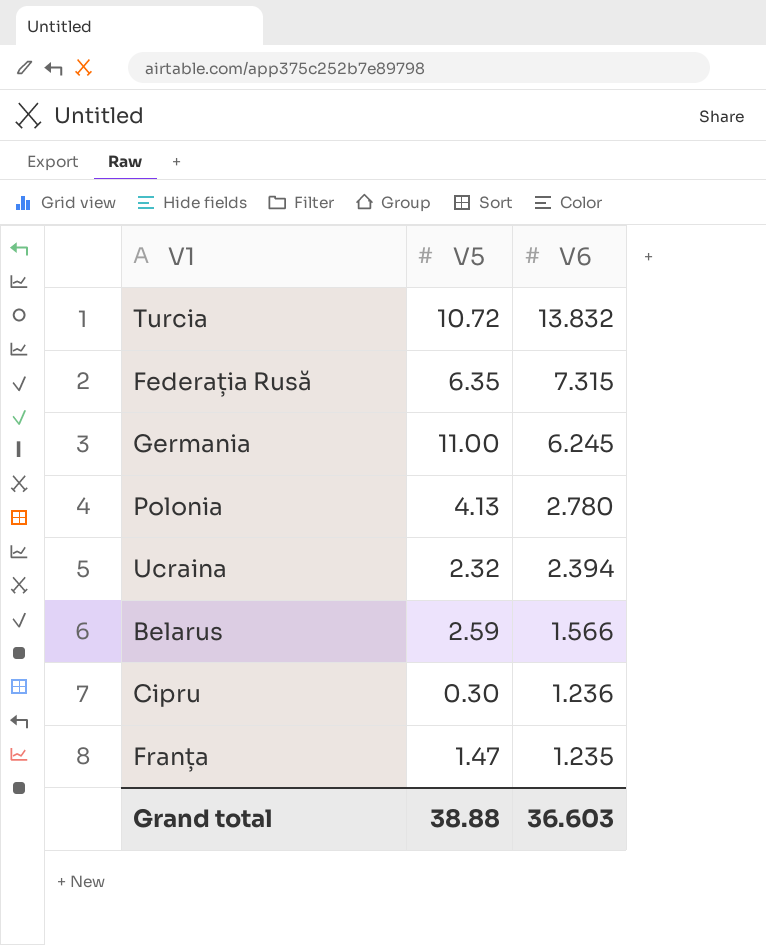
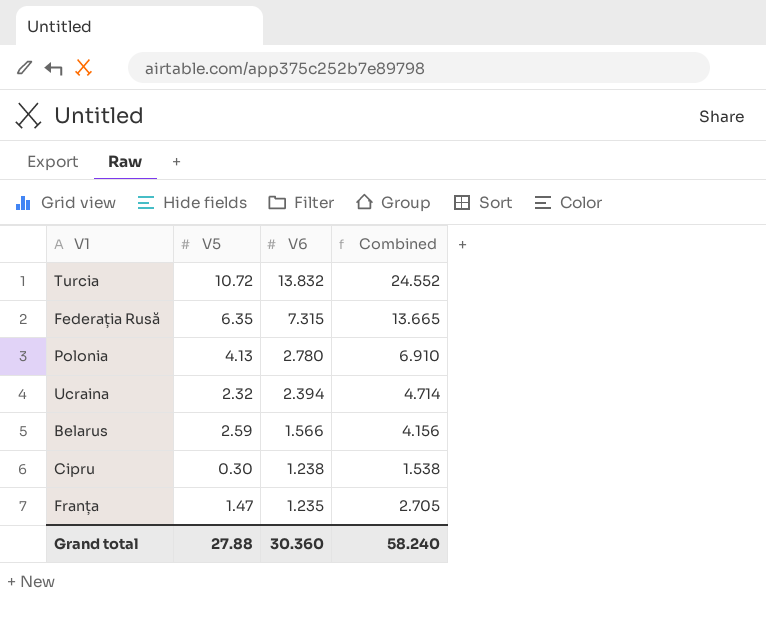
column Combined | formula: none -> [V5] + [V6]
row Germania: 11.00 | 6.245 -> none
Cipru | V6: 1.236 -> 1.238
Grand total | V5: 38.88 -> 27.88
Grand total | V6: 36.603 -> 30.360

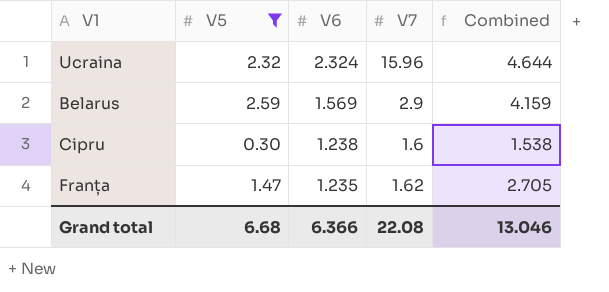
filter: none -> V5 <= 2.59
column V7 | position: none -> 4
Ucraina | V6: 2.394 -> 2.324
Ucraina | Combined: 4.714 -> 4.644
Belarus | V6: 1.566 -> 1.569
Belarus | Combined: 4.156 -> 4.159
Grand total | V5: 27.88 -> 6.68
Grand total | V6: 30.360 -> 6.366
Grand total | Combined: 58.240 -> 13.046

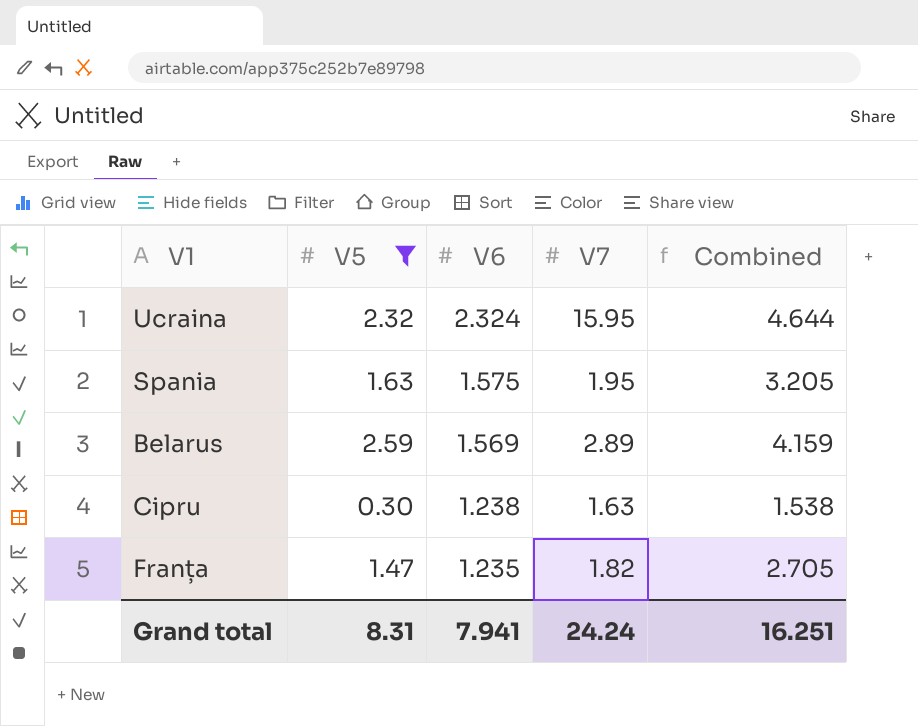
Ucraina | V7: 15.96 -> 15.95
row Spania: none -> 1.63 | 1.575 | 1.95 | 3.205
Belarus | V7: 2.9 -> 2.89
Cipru | V7: 1.6 -> 1.63
Franța | V7: 1.62 -> 1.82
Grand total | V5: 6.68 -> 8.31
Grand total | V6: 6.366 -> 7.941
Grand total | V7: 22.08 -> 24.24
Grand total | Combined: 13.046 -> 16.251

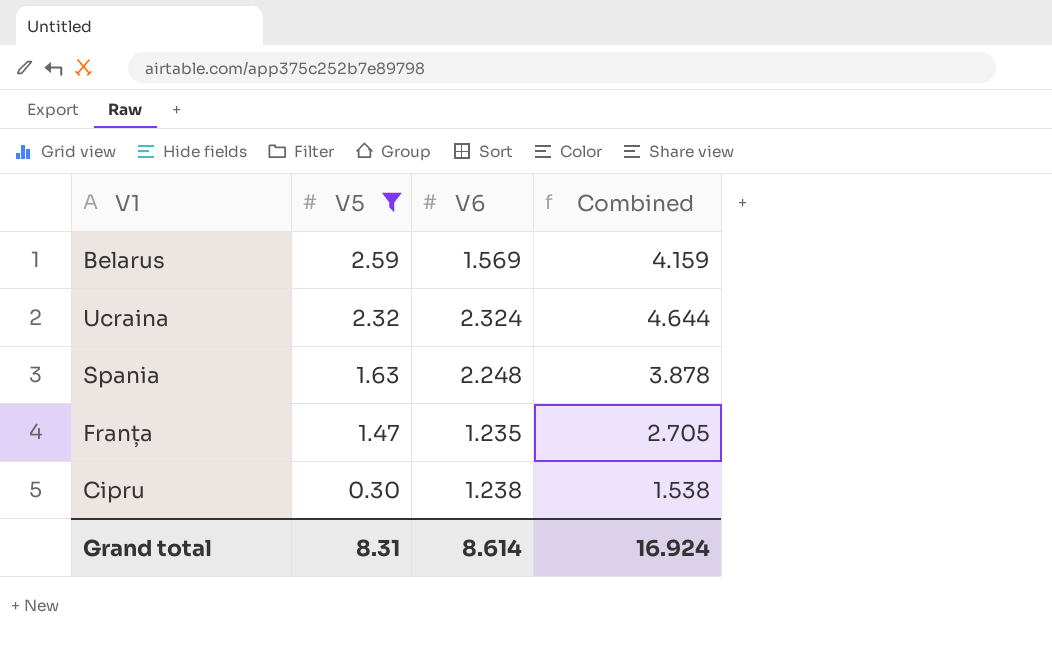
row order: V6 descending -> V5 descending
column V7 | position: 4 -> none
Spania | V6: 1.575 -> 2.248
Spania | Combined: 3.205 -> 3.878
Grand total | V6: 7.941 -> 8.614
Grand total | Combined: 16.251 -> 16.924

